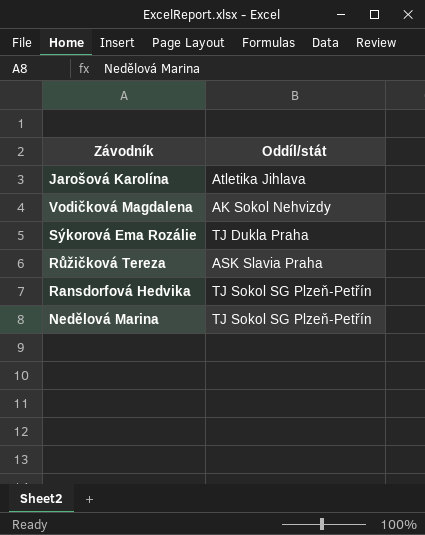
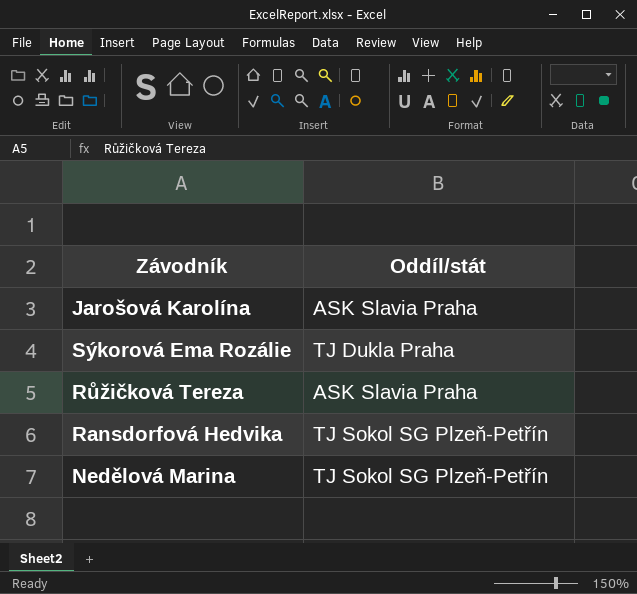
row Vodičková Magdalena: AK Sokol Nehvizdy -> none
Jarošová Karolína | Oddíl/stát: Atletika Jihlava -> ASK Slavia Praha

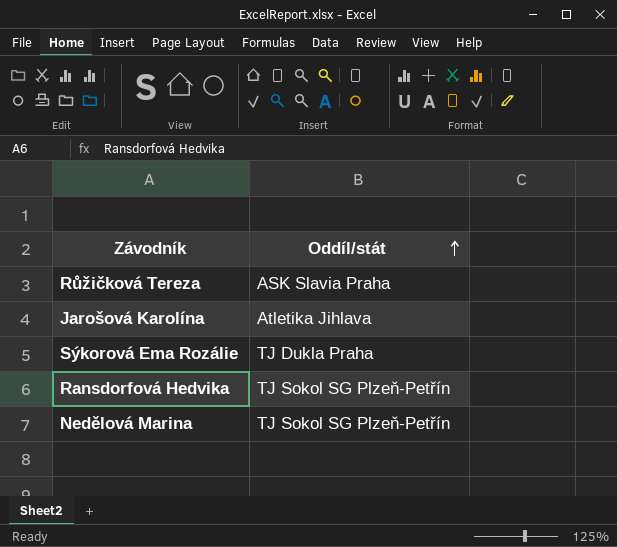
row order: none -> Oddíl/stát ascending
Jarošová Karolína | Oddíl/stát: ASK Slavia Praha -> Atletika Jihlava

